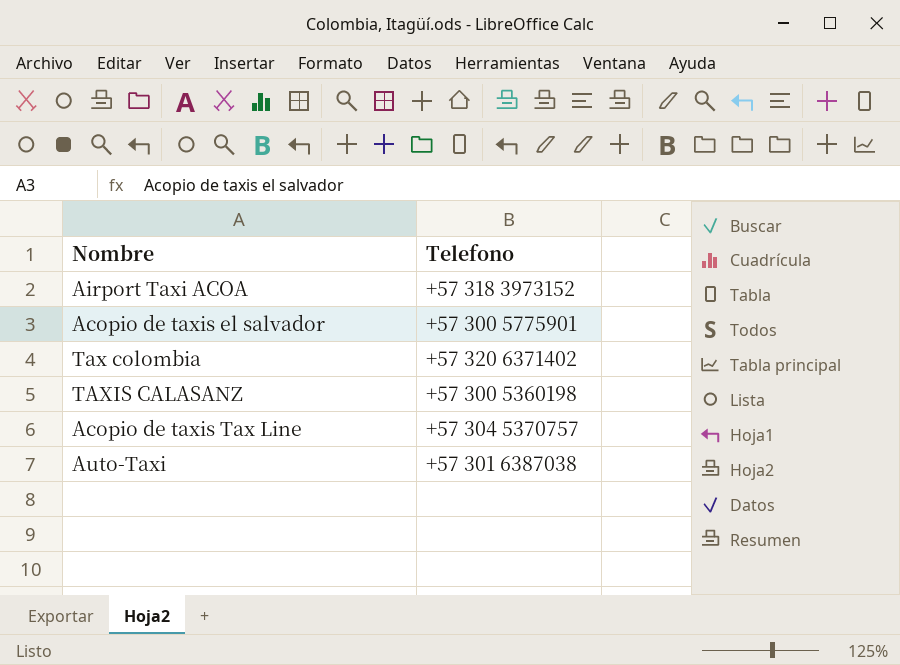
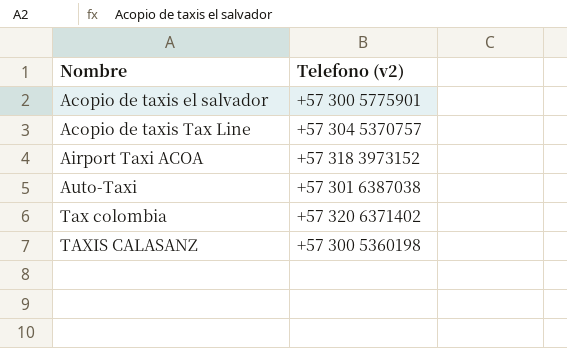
row order: none -> Nombre ascending
column name: Telefono -> Telefono (v2)

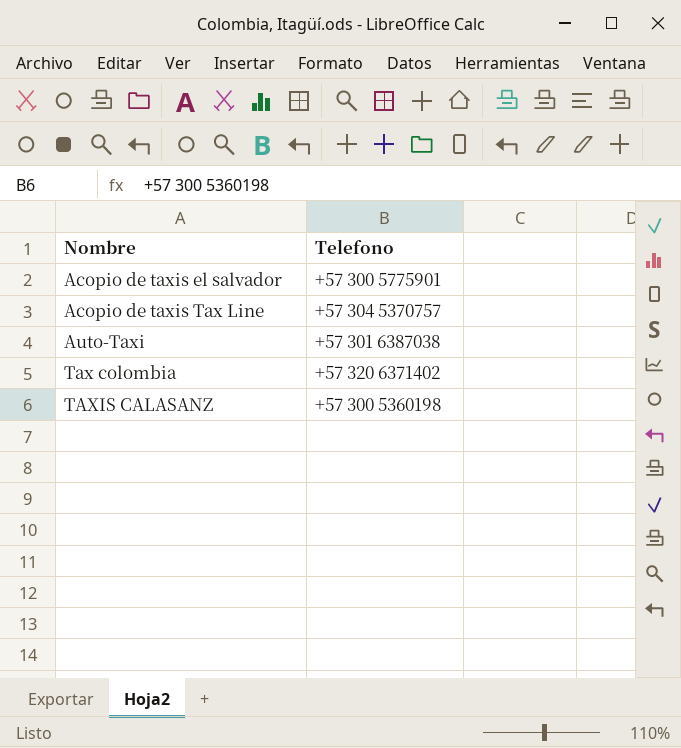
column name: Telefono (v2) -> Telefono
row Airport Taxi ACOA: +57 318 3973152 -> none

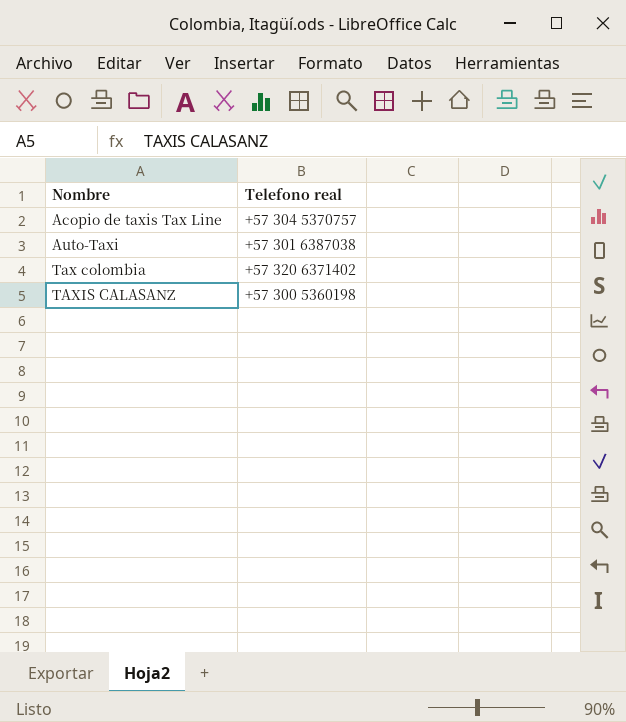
column name: Telefono -> Telefono real
row Acopio de taxis el salvador: +57 300 5775901 -> none

